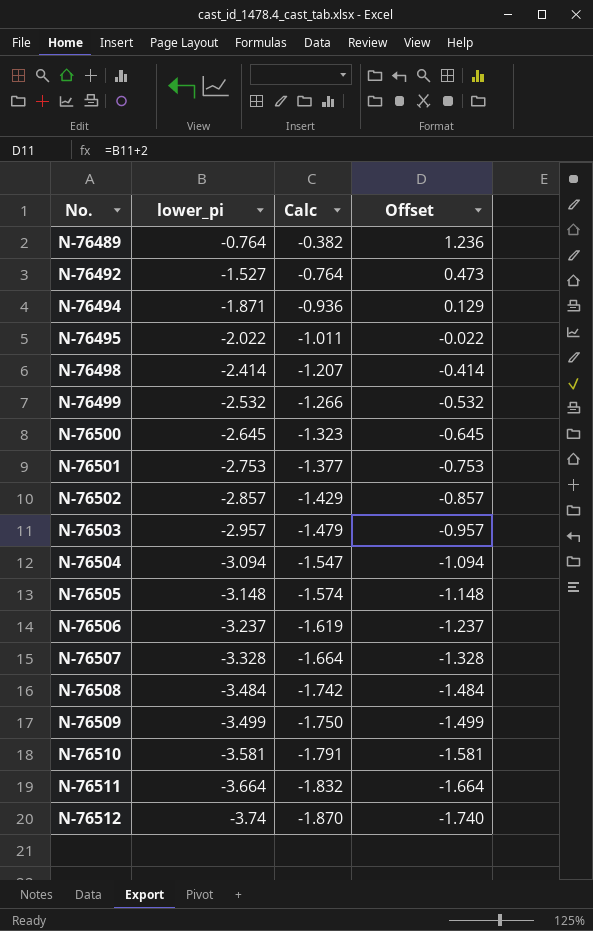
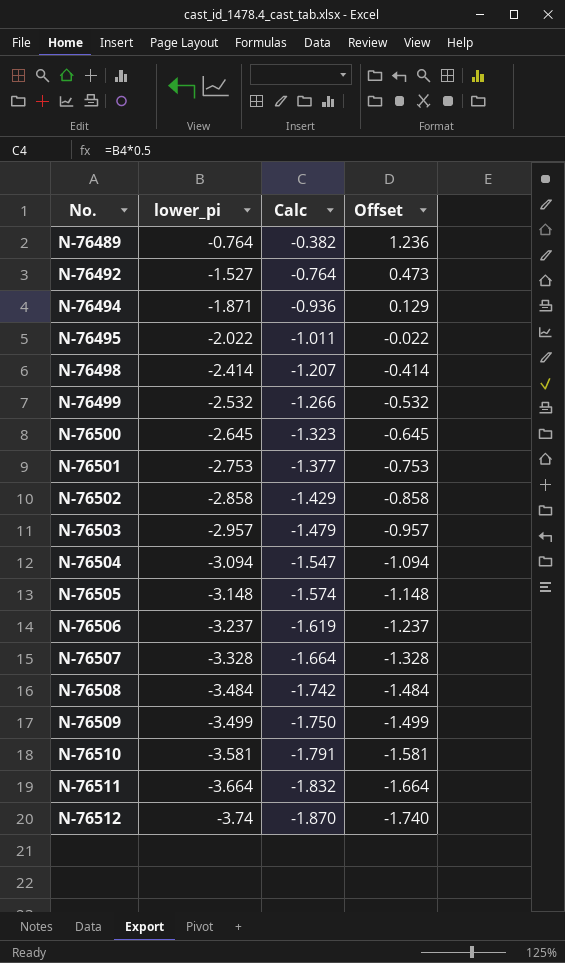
N-76502 | lower_pi: -2.857 -> -2.858
N-76502 | Offset: -0.857 -> -0.858

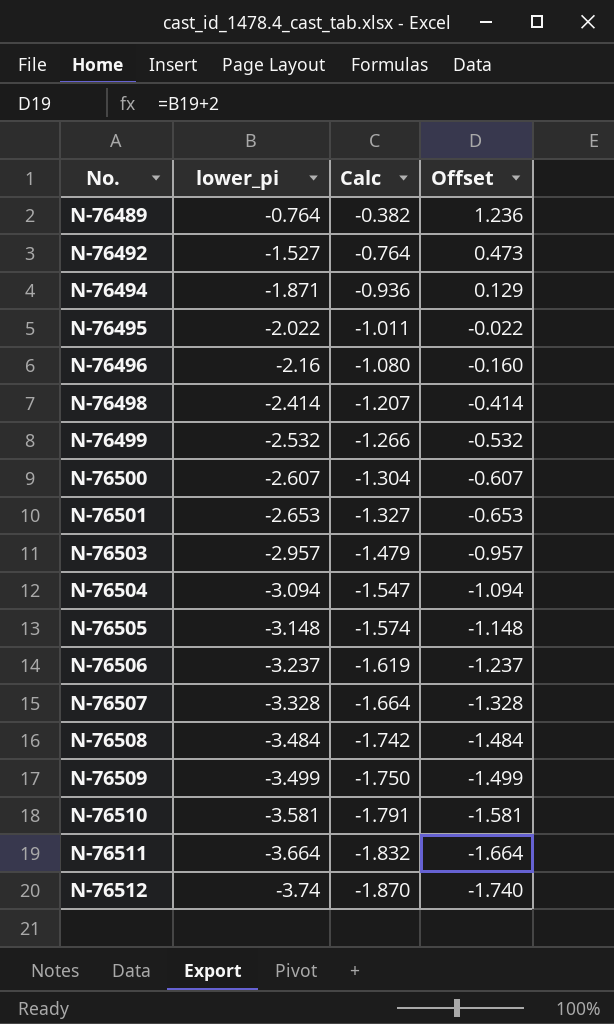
row N-76502: -2.858 | -1.429 | -0.858 -> none
row N-76496: none -> -2.16 | -1.080 | -0.160
N-76500 | lower_pi: -2.645 -> -2.607
N-76500 | Calc: -1.323 -> -1.304
N-76500 | Offset: -0.645 -> -0.607
N-76501 | lower_pi: -2.753 -> -2.653
N-76501 | Calc: -1.377 -> -1.327
N-76501 | Offset: -0.753 -> -0.653

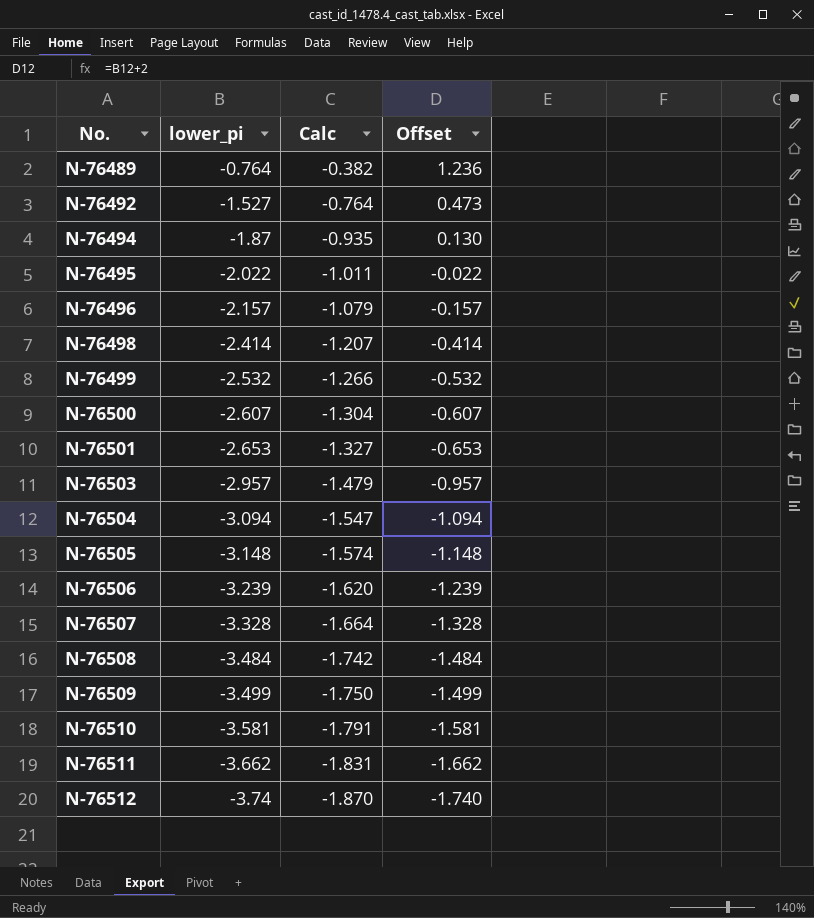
N-76494 | lower_pi: -1.871 -> -1.87
N-76494 | Calc: -0.936 -> -0.935
N-76494 | Offset: 0.129 -> 0.130
N-76496 | lower_pi: -2.16 -> -2.157
N-76496 | Calc: -1.080 -> -1.079
N-76496 | Offset: -0.160 -> -0.157
N-76506 | lower_pi: -3.237 -> -3.239
N-76506 | Calc: -1.619 -> -1.620
N-76506 | Offset: -1.237 -> -1.239
N-76511 | lower_pi: -3.664 -> -3.662
N-76511 | Calc: -1.832 -> -1.831
N-76511 | Offset: -1.664 -> -1.662

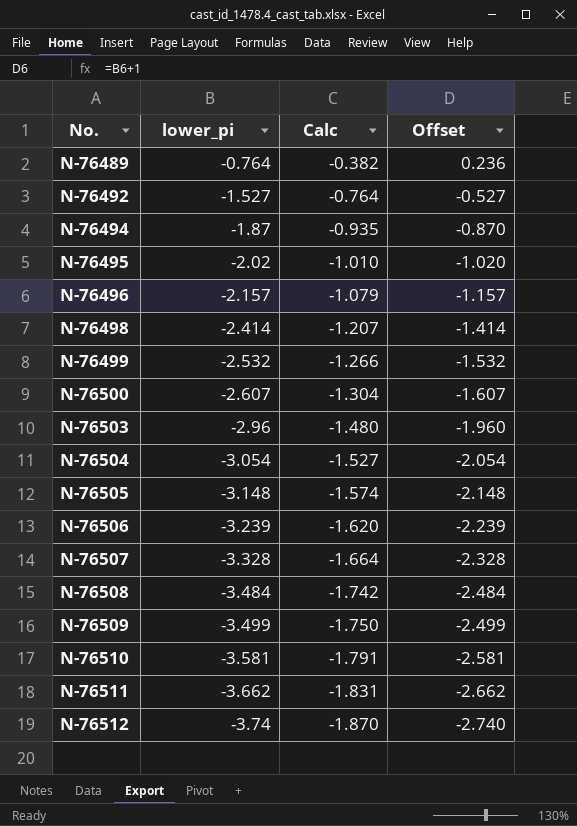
column Offset | formula: [lower_pi] + 2 -> [lower_pi] + 1
row N-76501: -2.653 | -1.327 | -0.653 -> none
N-76495 | lower_pi: -2.022 -> -2.02
N-76495 | Calc: -1.011 -> -1.010
N-76503 | lower_pi: -2.957 -> -2.96
N-76503 | Calc: -1.479 -> -1.480
N-76504 | lower_pi: -3.094 -> -3.054
N-76504 | Calc: -1.547 -> -1.527

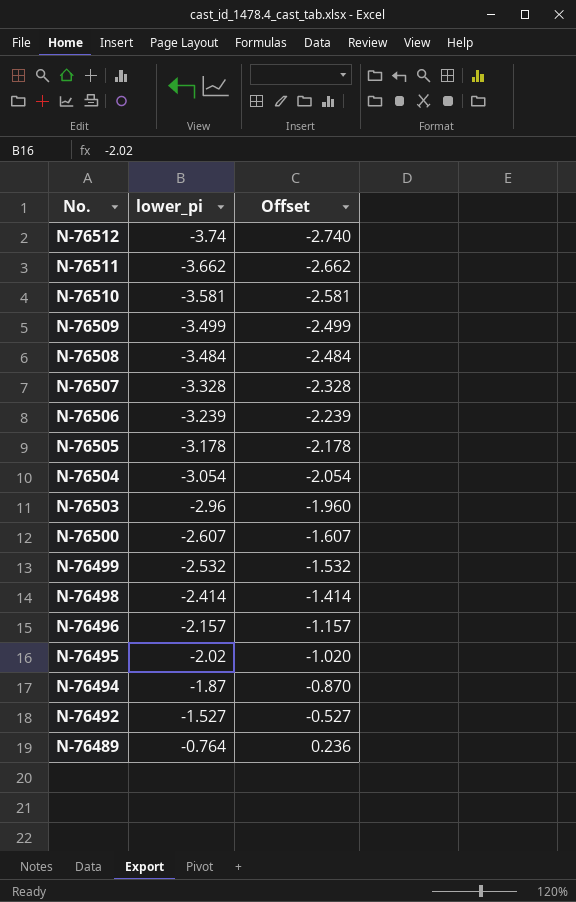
row order: No. ascending -> No. descending
column Calc | formula: [lower_pi] * 0.5 -> none
N-76505 | lower_pi: -3.148 -> -3.178
N-76505 | Offset: -2.148 -> -2.178

